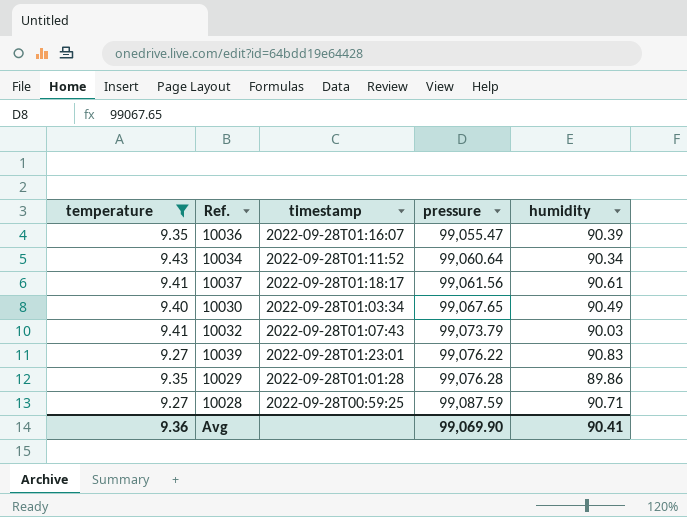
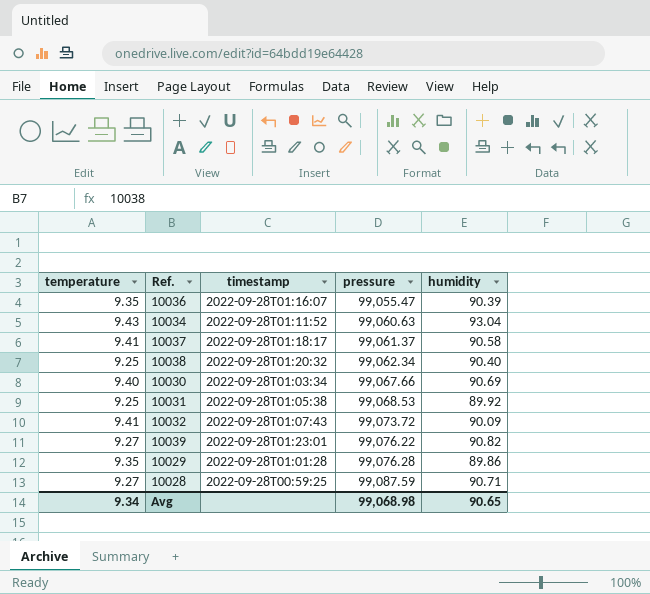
filter: temperature != 9.25 -> none
10034 | pressure: 99,060.64 -> 99,060.63
10034 | humidity: 90.34 -> 93.04
10037 | pressure: 99,061.56 -> 99,061.37
10037 | humidity: 90.61 -> 90.58
10030 | pressure: 99,067.65 -> 99,067.66
10030 | humidity: 90.49 -> 90.69
10032 | pressure: 99,073.79 -> 99,073.72
10032 | humidity: 90.03 -> 90.09
10039 | humidity: 90.83 -> 90.82
Avg | temperature: 9.36 -> 9.34
Avg | pressure: 99,069.90 -> 99,068.98
Avg | humidity: 90.41 -> 90.65

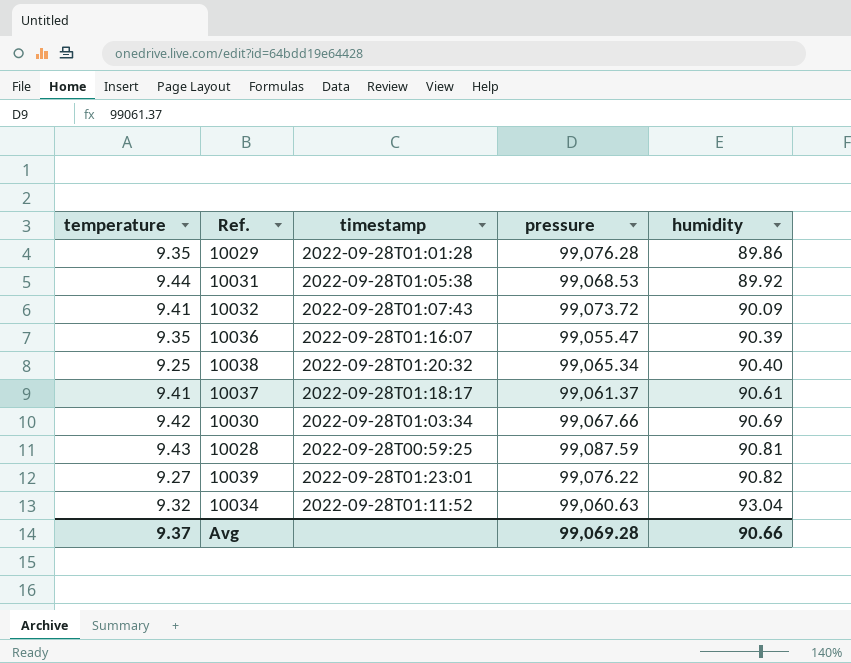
row order: pressure ascending -> humidity ascending
10031 | temperature: 9.25 -> 9.44
10038 | pressure: 99,062.34 -> 99,065.34
10037 | humidity: 90.58 -> 90.61
10030 | temperature: 9.40 -> 9.42
10028 | temperature: 9.27 -> 9.43
10028 | humidity: 90.71 -> 90.81
10034 | temperature: 9.43 -> 9.32
Avg | temperature: 9.34 -> 9.37
Avg | pressure: 99,068.98 -> 99,069.28
Avg | humidity: 90.65 -> 90.66

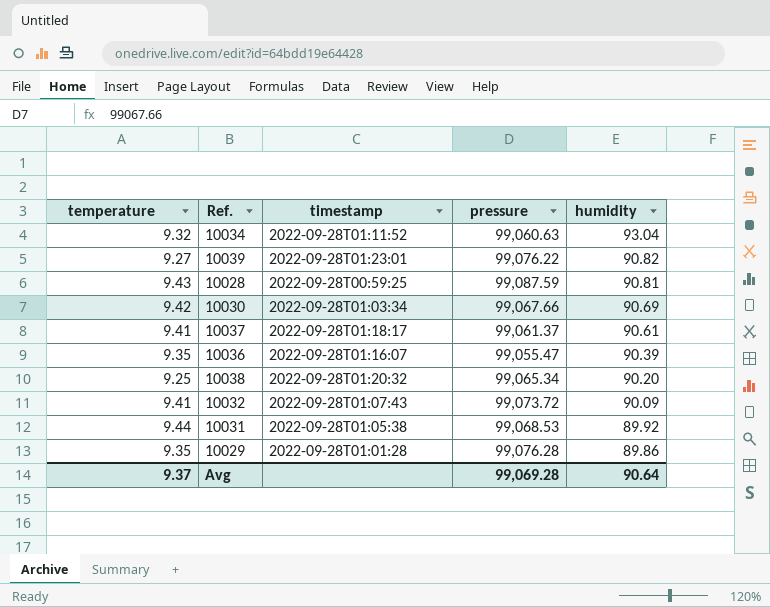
row order: humidity ascending -> humidity descending
10038 | humidity: 90.40 -> 90.20
Avg | humidity: 90.66 -> 90.64

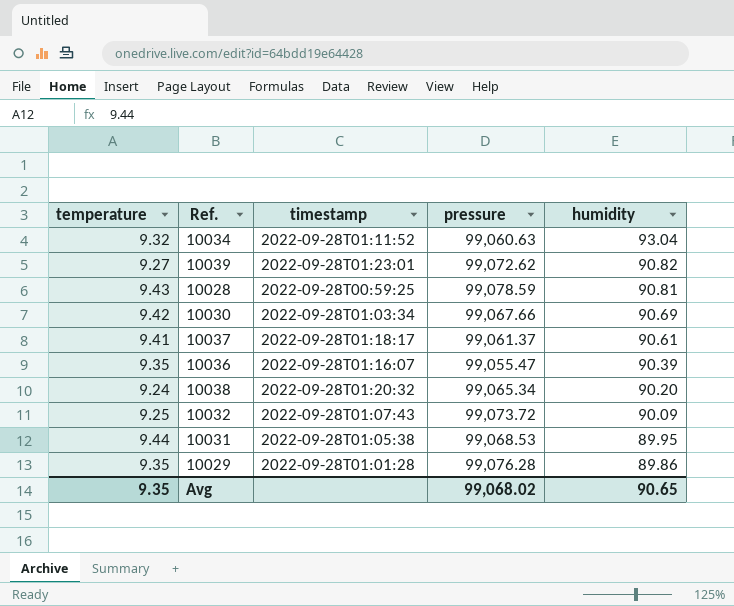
10039 | pressure: 99,076.22 -> 99,072.62
10028 | pressure: 99,087.59 -> 99,078.59
10038 | temperature: 9.25 -> 9.24
10032 | temperature: 9.41 -> 9.25
10031 | humidity: 89.92 -> 89.95
Avg | temperature: 9.37 -> 9.35
Avg | pressure: 99,069.28 -> 99,068.02
Avg | humidity: 90.64 -> 90.65

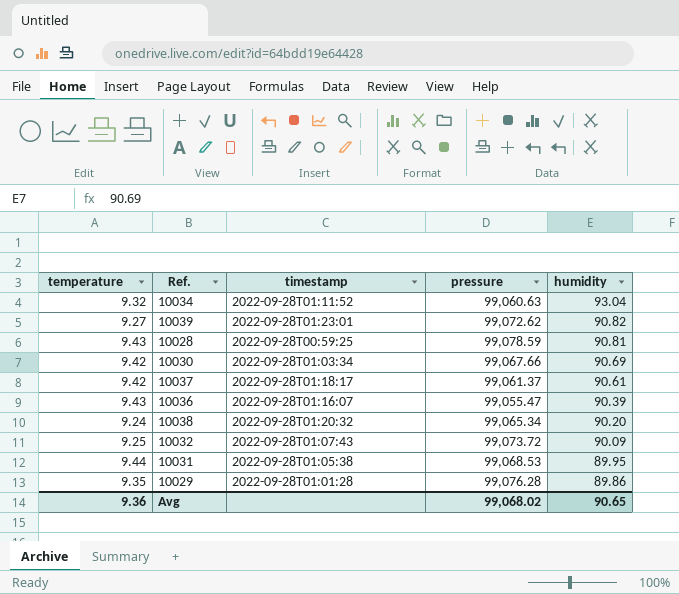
10037 | temperature: 9.41 -> 9.42
10036 | temperature: 9.35 -> 9.43
Avg | temperature: 9.35 -> 9.36

